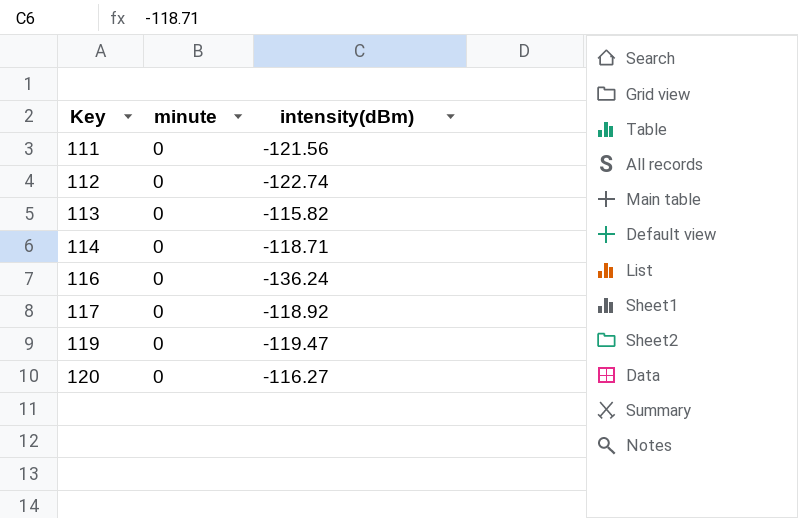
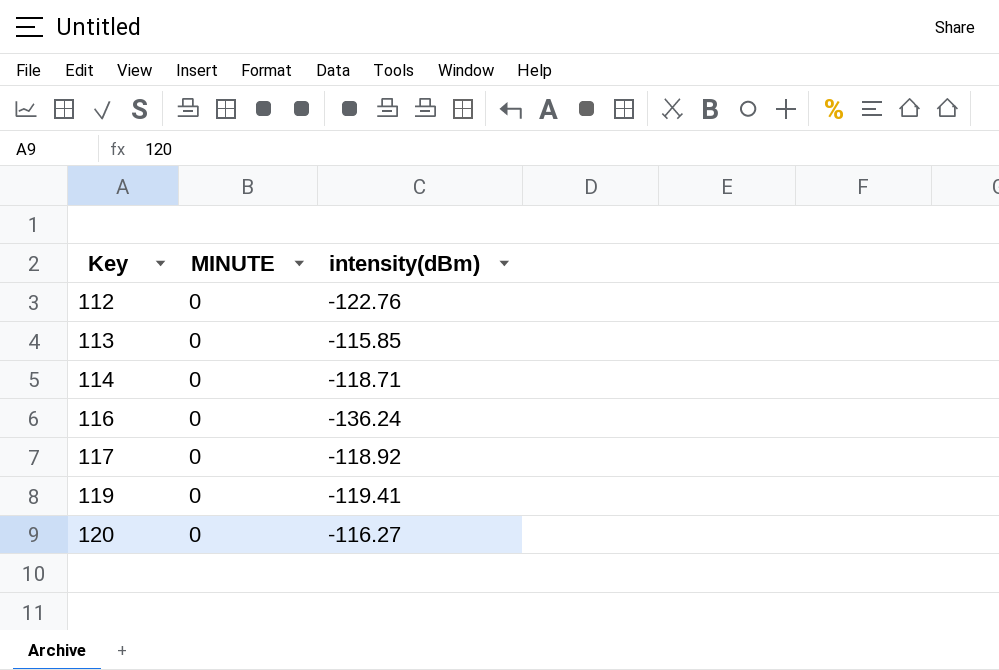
column name: minute -> MINUTE
row 111: 0 | -121.56 -> none
112 | intensity(dBm): -122.74 -> -122.76
113 | intensity(dBm): -115.82 -> -115.85
119 | intensity(dBm): -119.47 -> -119.41

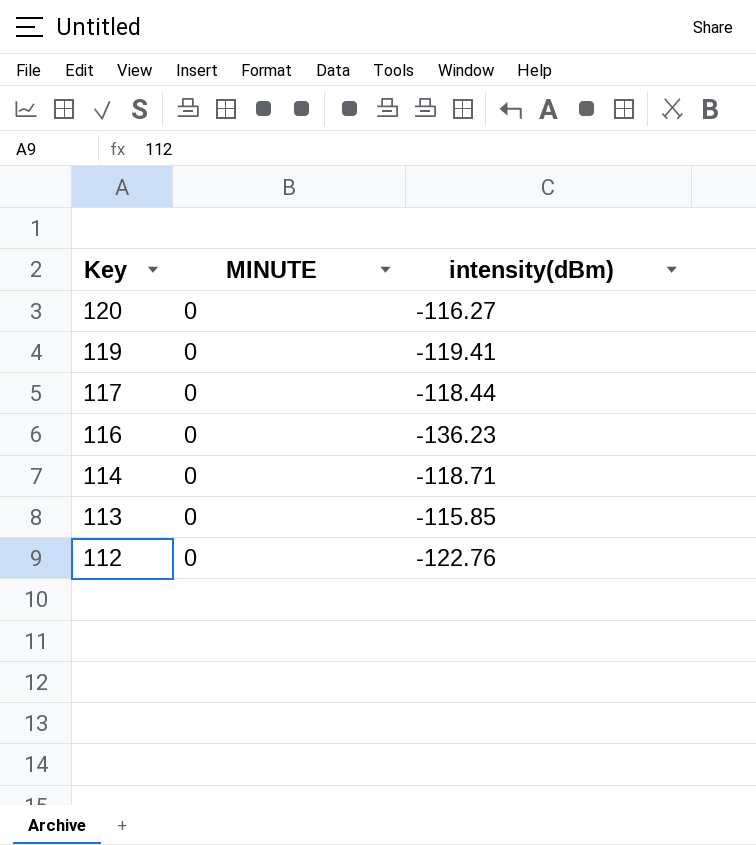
row order: Key ascending -> Key descending
117 | intensity(dBm): -118.92 -> -118.44
116 | intensity(dBm): -136.24 -> -136.23

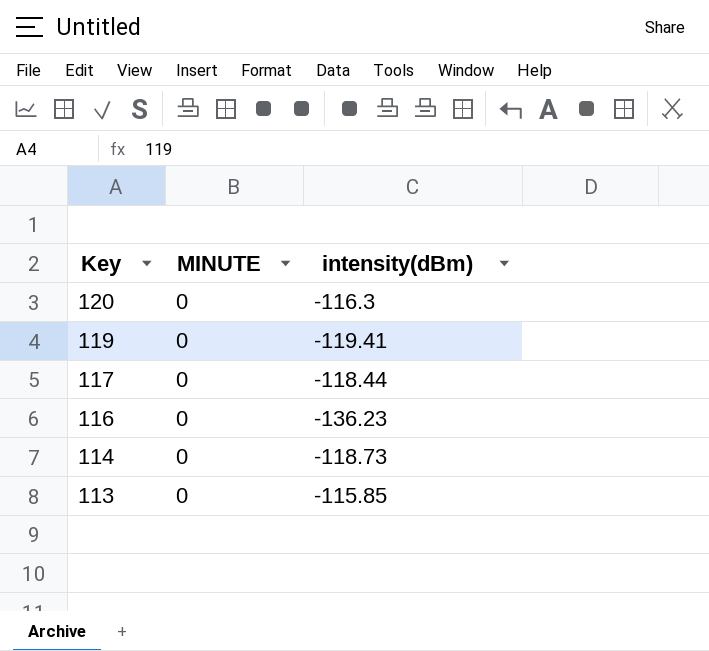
row 112: 0 | -122.76 -> none
120 | intensity(dBm): -116.27 -> -116.3
114 | intensity(dBm): -118.71 -> -118.73

